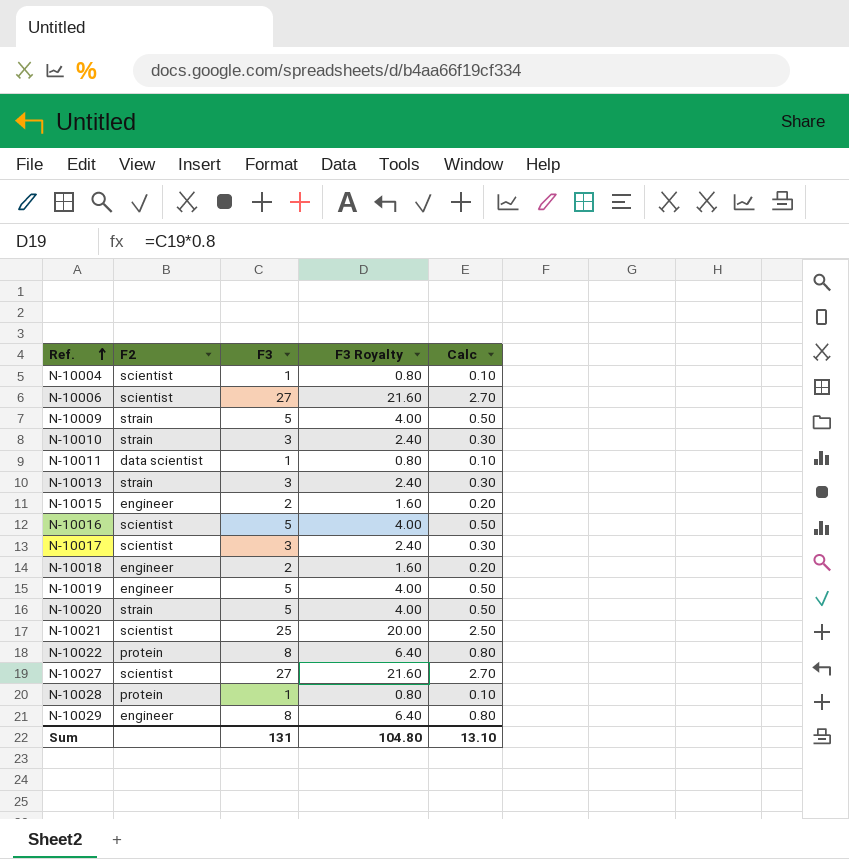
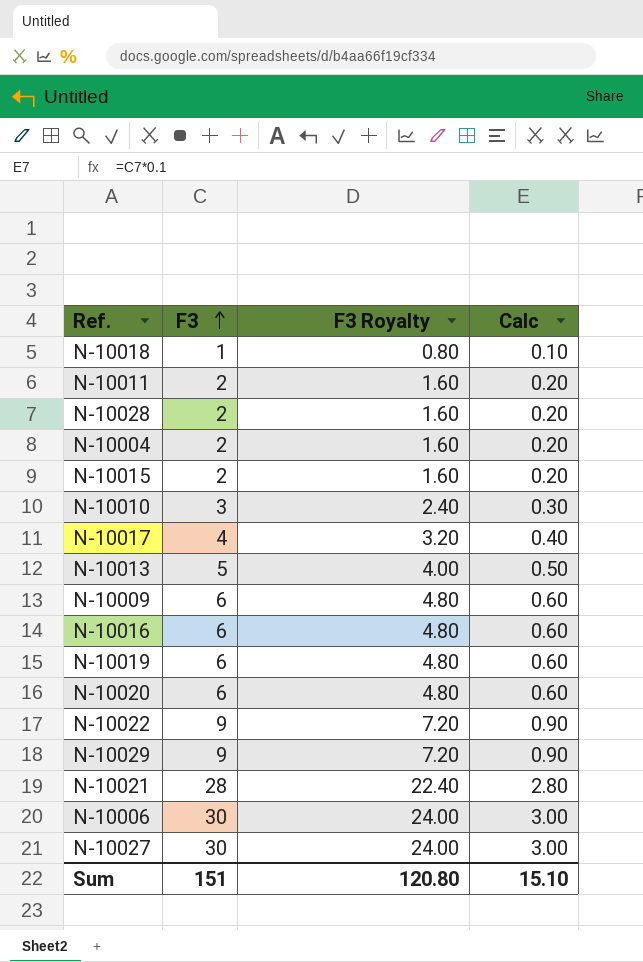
row order: Ref. ascending -> F3 ascending
column F2 | position: 2 -> none
N-10018 | F3: 2 -> 1
N-10018 | F3 Royalty: 1.60 -> 0.80
N-10018 | Calc: 0.20 -> 0.10
N-10011 | F3: 1 -> 2
N-10011 | F3 Royalty: 0.80 -> 1.60
N-10011 | Calc: 0.10 -> 0.20
N-10028 | F3: 1 -> 2
N-10028 | F3 Royalty: 0.80 -> 1.60
N-10028 | Calc: 0.10 -> 0.20
N-10004 | F3: 1 -> 2
N-10004 | F3 Royalty: 0.80 -> 1.60
N-10004 | Calc: 0.10 -> 0.20
N-10017 | F3: 3 -> 4
N-10017 | F3 Royalty: 2.40 -> 3.20
N-10017 | Calc: 0.30 -> 0.40
N-10013 | F3: 3 -> 5
N-10013 | F3 Royalty: 2.40 -> 4.00
N-10013 | Calc: 0.30 -> 0.50
N-10009 | F3: 5 -> 6
N-10009 | F3 Royalty: 4.00 -> 4.80
N-10009 | Calc: 0.50 -> 0.60
N-10016 | F3: 5 -> 6
N-10016 | F3 Royalty: 4.00 -> 4.80
N-10016 | Calc: 0.50 -> 0.60
N-10019 | F3: 5 -> 6
N-10019 | F3 Royalty: 4.00 -> 4.80
N-10019 | Calc: 0.50 -> 0.60
N-10020 | F3: 5 -> 6
N-10020 | F3 Royalty: 4.00 -> 4.80
N-10020 | Calc: 0.50 -> 0.60
N-10022 | F3: 8 -> 9
N-10022 | F3 Royalty: 6.40 -> 7.20
N-10022 | Calc: 0.80 -> 0.90
N-10029 | F3: 8 -> 9
N-10029 | F3 Royalty: 6.40 -> 7.20
N-10029 | Calc: 0.80 -> 0.90
N-10021 | F3: 25 -> 28
N-10021 | F3 Royalty: 20.00 -> 22.40
N-10021 | Calc: 2.50 -> 2.80
N-10006 | F3: 27 -> 30
N-10006 | F3 Royalty: 21.60 -> 24.00
N-10006 | Calc: 2.70 -> 3.00
N-10027 | F3: 27 -> 30
N-10027 | F3 Royalty: 21.60 -> 24.00
N-10027 | Calc: 2.70 -> 3.00
Sum | F3: 131 -> 151
Sum | F3 Royalty: 104.80 -> 120.80
Sum | Calc: 13.10 -> 15.10

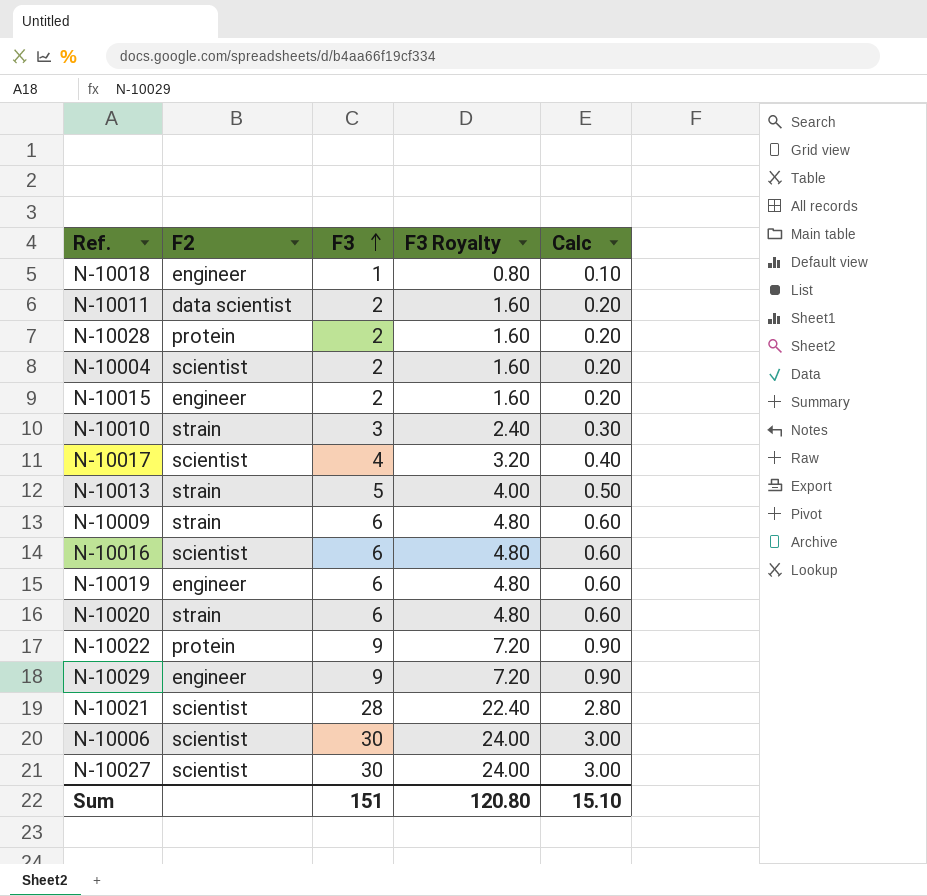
column F2 | position: none -> 2

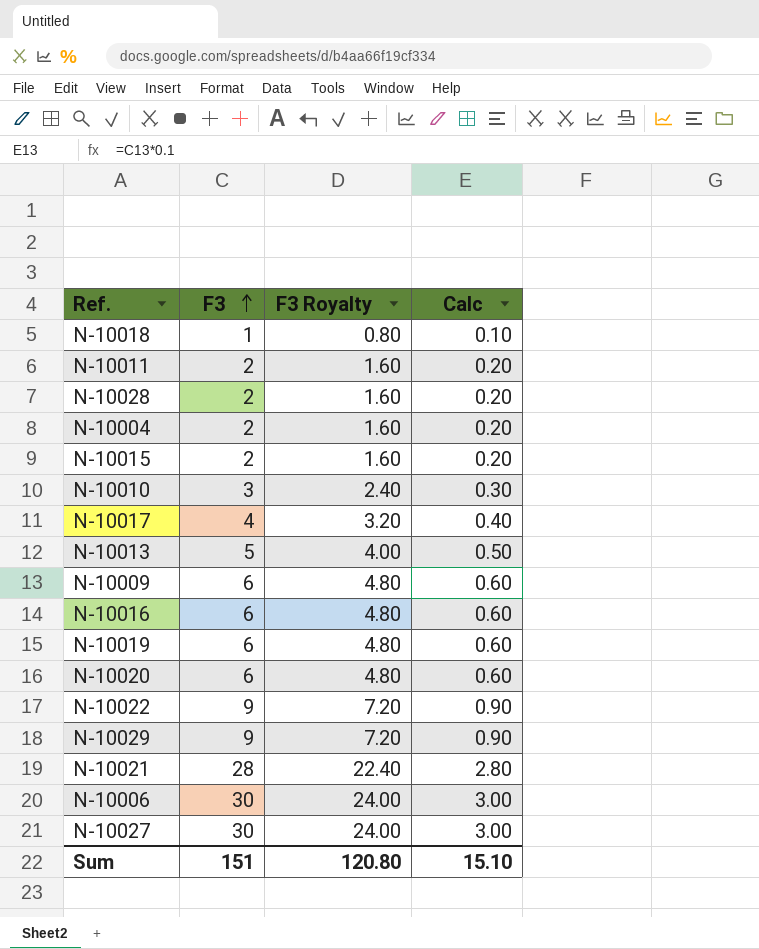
column F2 | position: 2 -> none

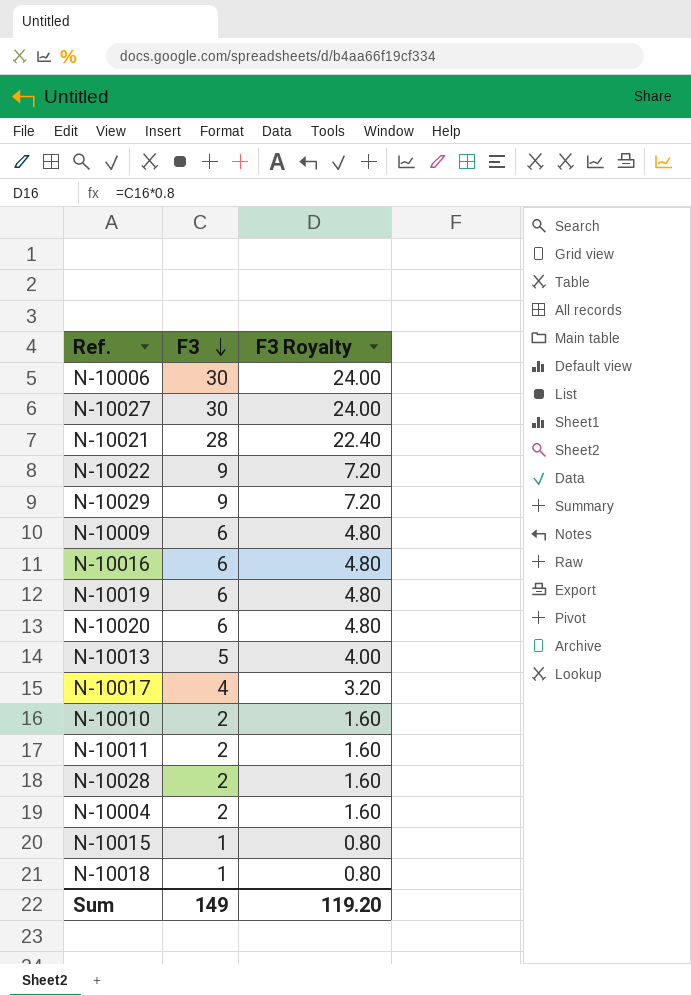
row order: F3 ascending -> F3 descending
column Calc | formula: [F3] * 0.1 -> none
N-10010 | F3: 3 -> 2
N-10010 | F3 Royalty: 2.40 -> 1.60
N-10015 | F3: 2 -> 1
N-10015 | F3 Royalty: 1.60 -> 0.80
Sum | F3: 151 -> 149
Sum | F3 Royalty: 120.80 -> 119.20

